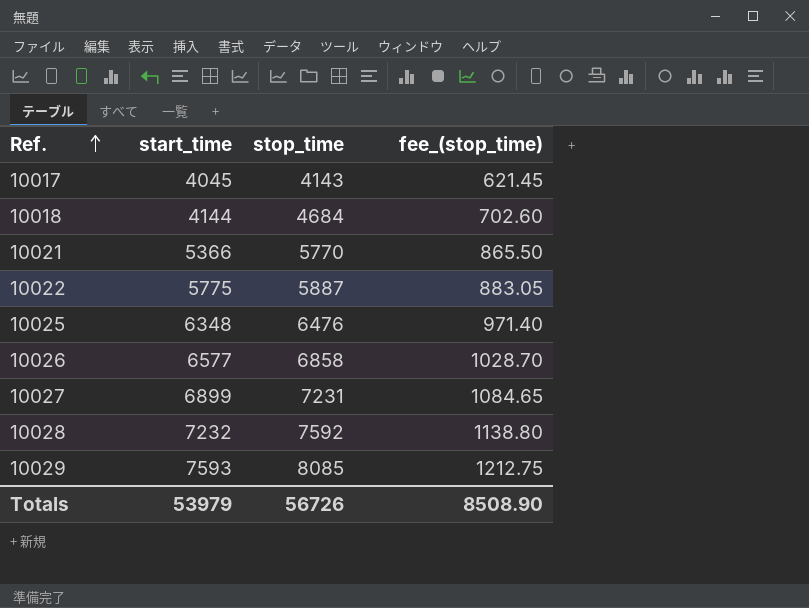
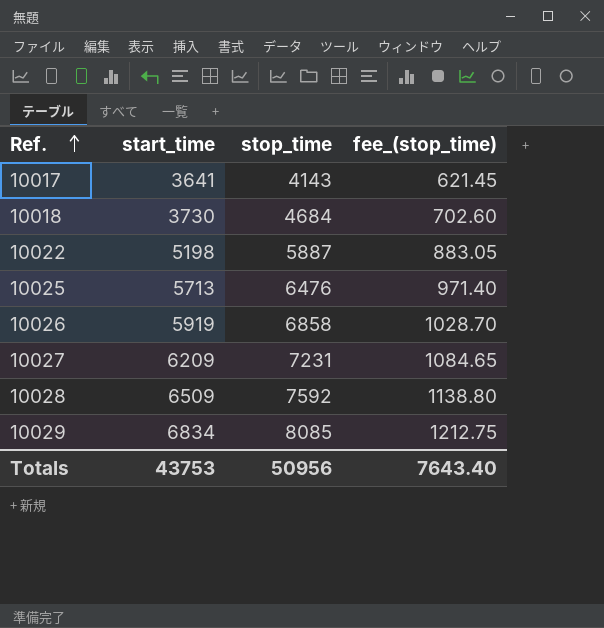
row 10021: 5366 | 5770 | 865.50 -> none
10017 | start_time: 4045 -> 3641
10018 | start_time: 4144 -> 3730
10022 | start_time: 5775 -> 5198
10025 | start_time: 6348 -> 5713
10026 | start_time: 6577 -> 5919
10027 | start_time: 6899 -> 6209
10028 | start_time: 7232 -> 6509
10029 | start_time: 7593 -> 6834
Totals | start_time: 53979 -> 43753
Totals | stop_time: 56726 -> 50956
Totals | fee_(stop_time): 8508.90 -> 7643.40

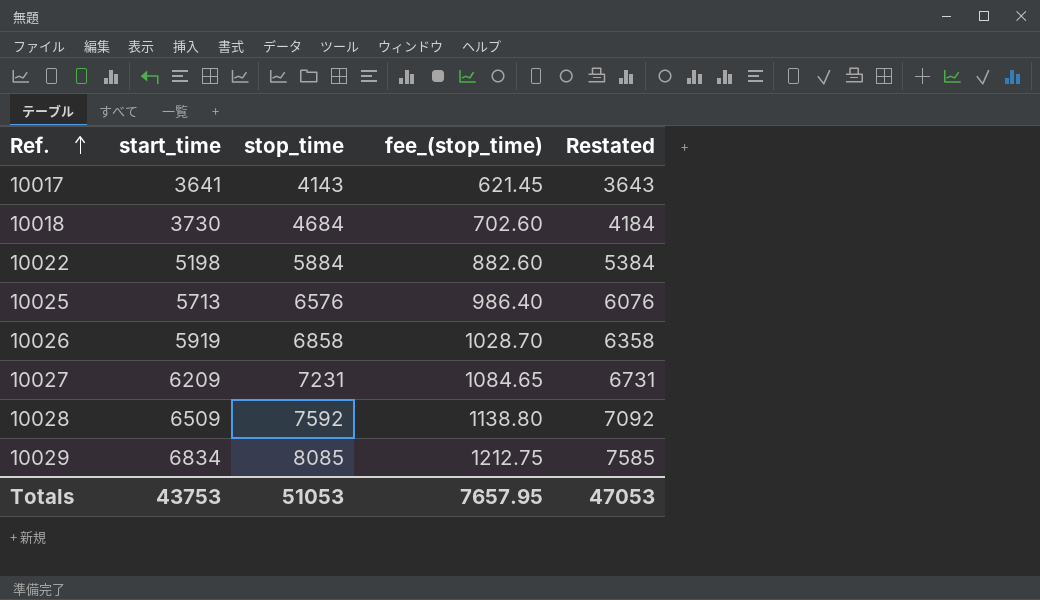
column Restated | formula: none -> [stop_time] - 500
10022 | stop_time: 5887 -> 5884
10022 | fee_(stop_time): 883.05 -> 882.60
10025 | stop_time: 6476 -> 6576
10025 | fee_(stop_time): 971.40 -> 986.40
Totals | stop_time: 50956 -> 51053
Totals | fee_(stop_time): 7643.40 -> 7657.95

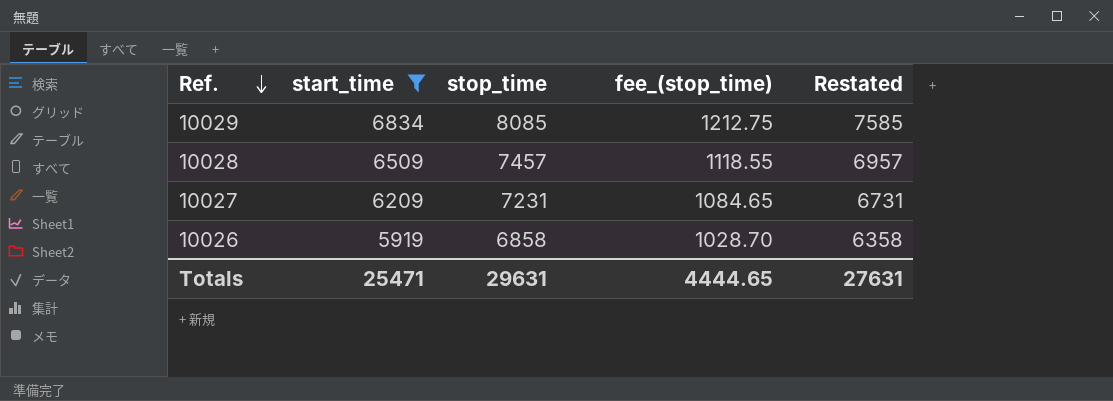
filter: none -> start_time >= 5919
row order: Ref. ascending -> Ref. descending
10028 | stop_time: 7592 -> 7457
10028 | fee_(stop_time): 1138.80 -> 1118.55
10028 | Restated: 7092 -> 6957
Totals | start_time: 43753 -> 25471
Totals | stop_time: 51053 -> 29631
Totals | fee_(stop_time): 7657.95 -> 4444.65
Totals | Restated: 47053 -> 27631

